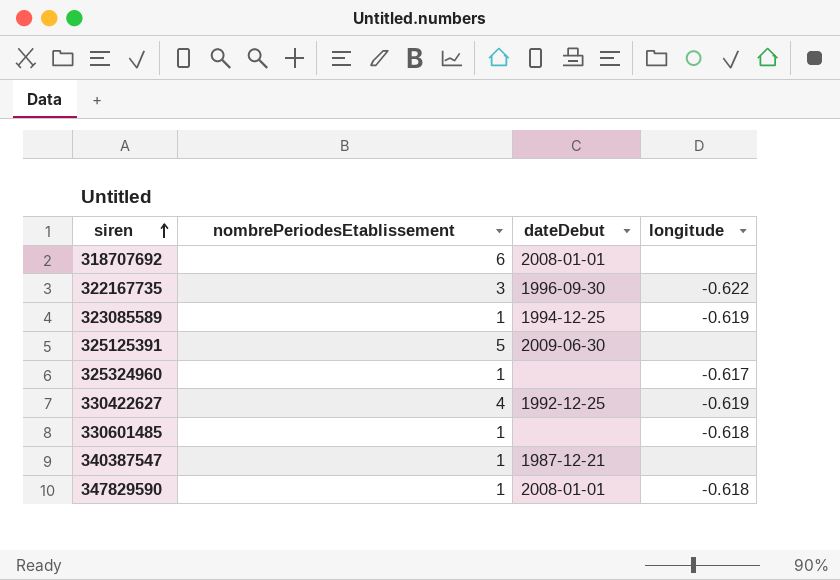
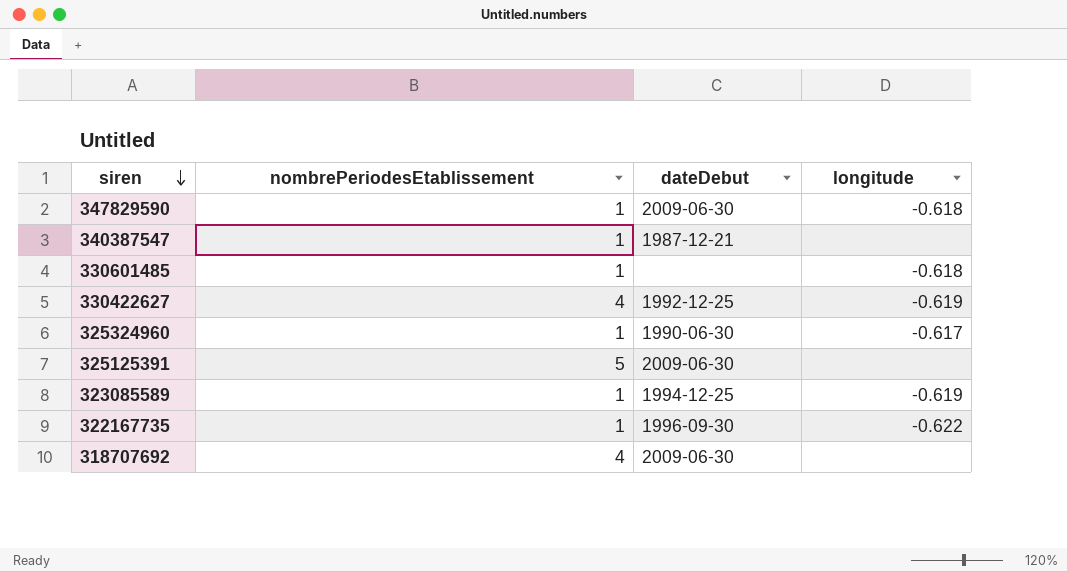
row order: siren ascending -> siren descending
347829590 | dateDebut: 2008-01-01 -> 2009-06-30
325324960 | dateDebut: none -> 1990-06-30
322167735 | nombrePeriodesEtablissement: 3 -> 1
318707692 | nombrePeriodesEtablissement: 6 -> 4
318707692 | dateDebut: 2008-01-01 -> 2009-06-30

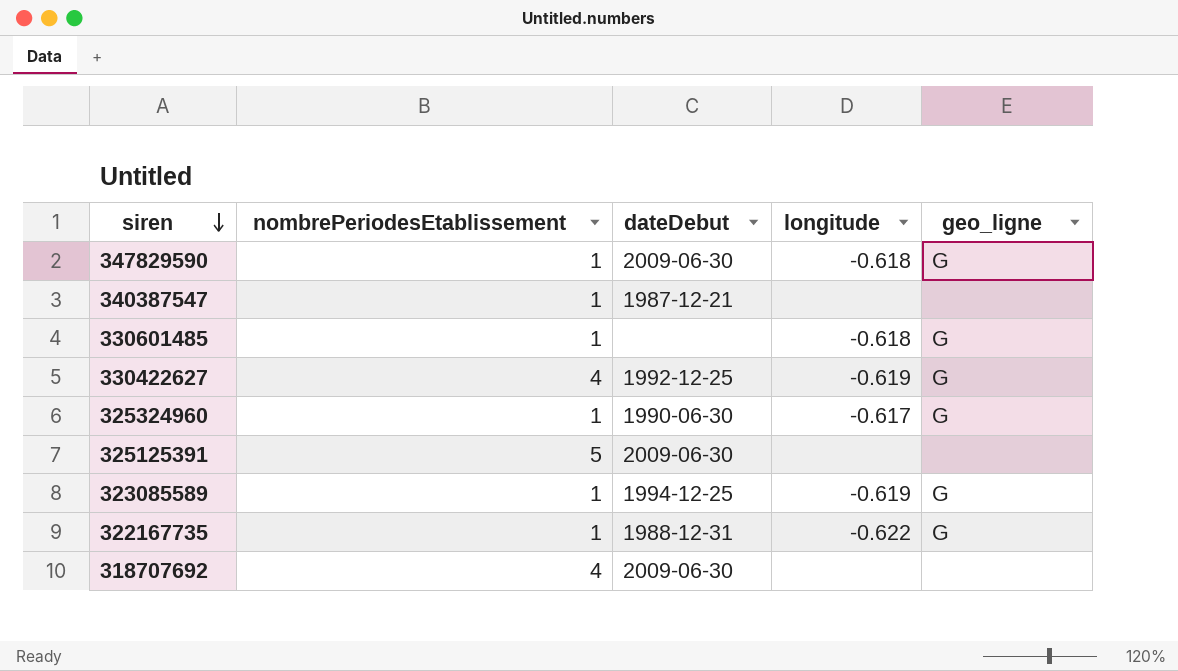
column geo_ligne | position: none -> 5
322167735 | dateDebut: 1996-09-30 -> 1988-12-31

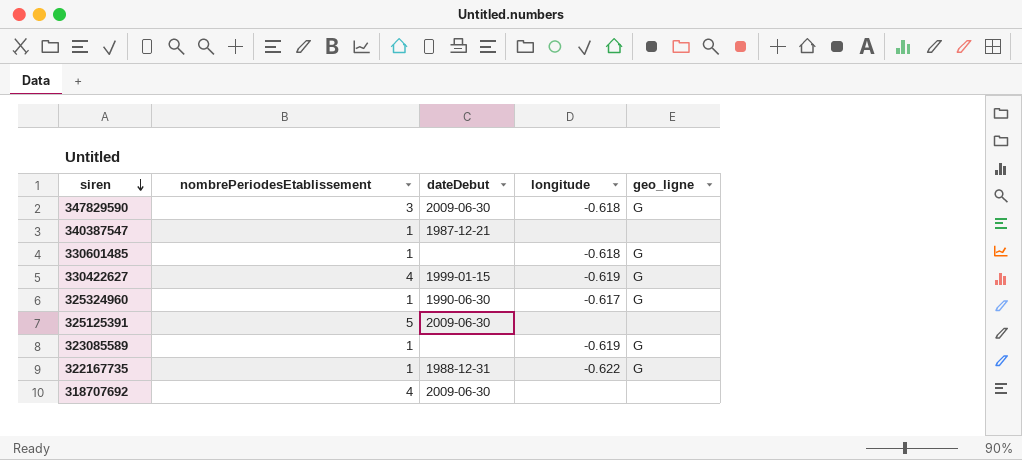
347829590 | nombrePeriodesEtablissement: 1 -> 3
330422627 | dateDebut: 1992-12-25 -> 1999-01-15
323085589 | dateDebut: 1994-12-25 -> none

